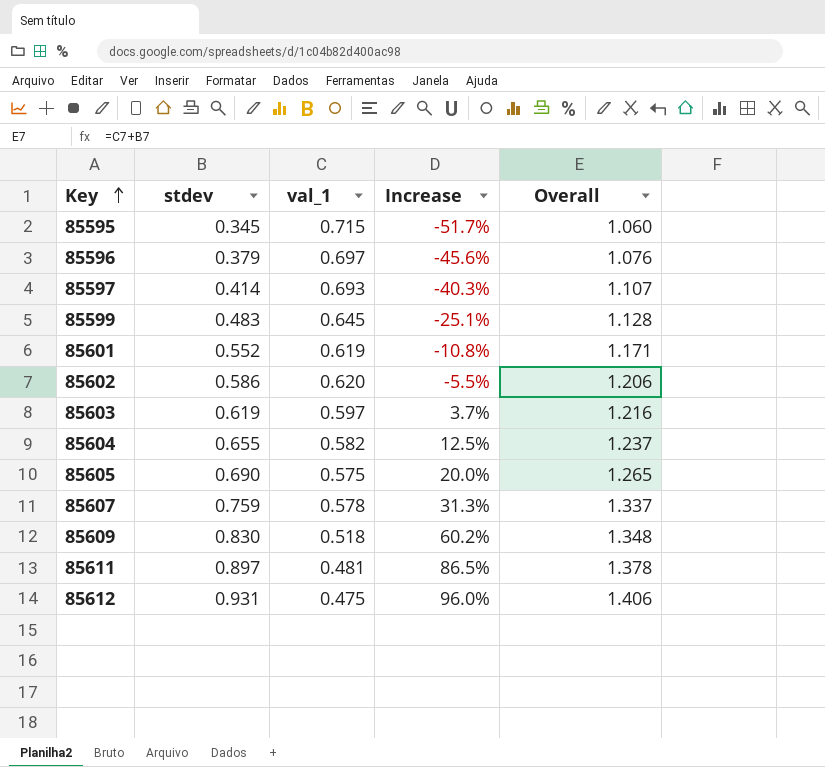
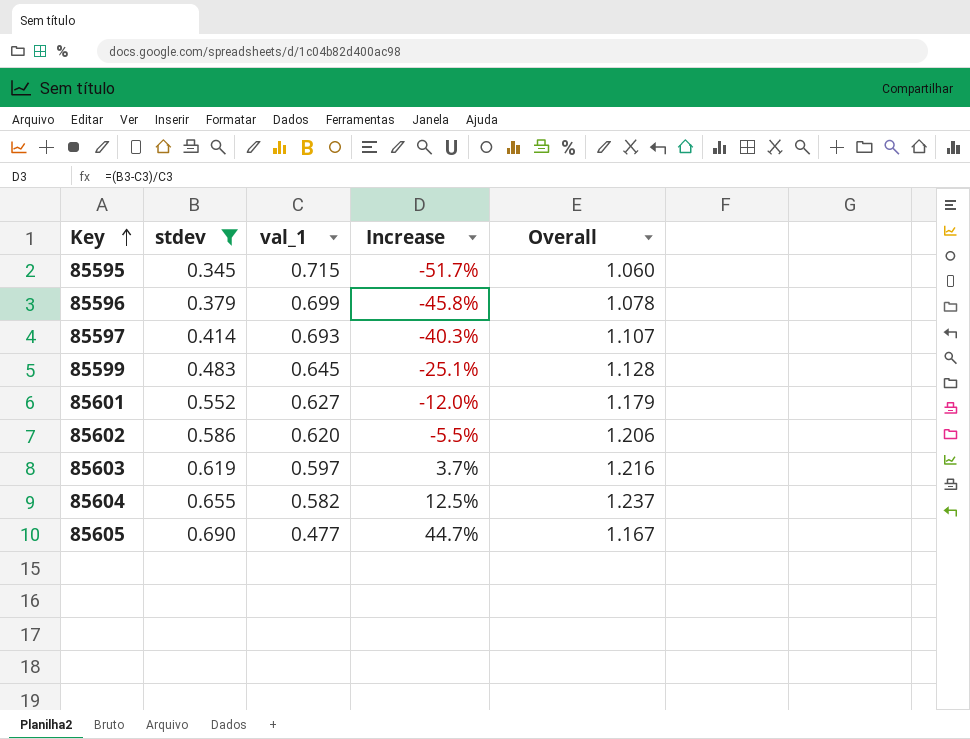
filter: none -> stdev <= 0.690
85596 | val_1: 0.697 -> 0.699
85596 | Increase: -45.6% -> -45.8%
85596 | Overall: 1.076 -> 1.078
85601 | val_1: 0.619 -> 0.627
85601 | Increase: -10.8% -> -12.0%
85601 | Overall: 1.171 -> 1.179
85605 | val_1: 0.575 -> 0.477
85605 | Increase: 20.0% -> 44.7%
85605 | Overall: 1.265 -> 1.167

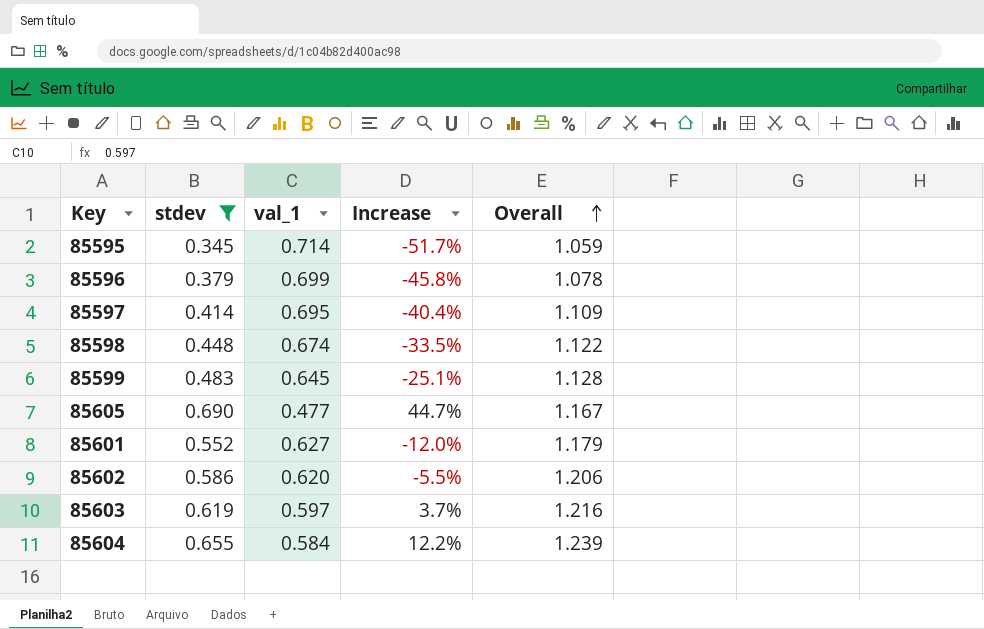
row order: Key ascending -> Overall ascending
85595 | val_1: 0.715 -> 0.714
85595 | Overall: 1.060 -> 1.059
85597 | val_1: 0.693 -> 0.695
85597 | Increase: -40.3% -> -40.4%
85597 | Overall: 1.107 -> 1.109
row 85598: none -> 0.448 | 0.674 | -33.5% | 1.122
85604 | val_1: 0.582 -> 0.584
85604 | Increase: 12.5% -> 12.2%
85604 | Overall: 1.237 -> 1.239

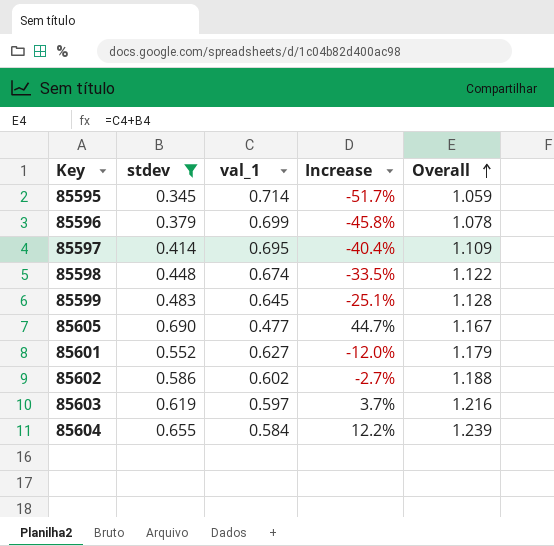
85602 | val_1: 0.620 -> 0.602
85602 | Increase: -5.5% -> -2.7%
85602 | Overall: 1.206 -> 1.188

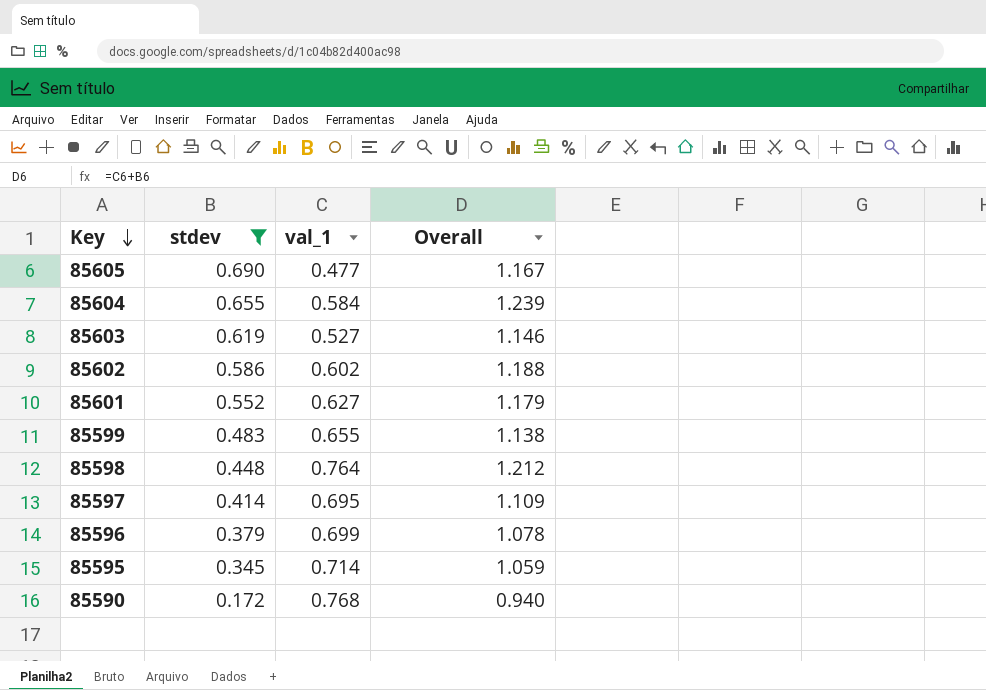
row order: Overall ascending -> Key descending
column Increase | formula: ([stdev] - [val_1]) / [val_1] -> none
85603 | val_1: 0.597 -> 0.527
85603 | Overall: 1.216 -> 1.146
85599 | val_1: 0.645 -> 0.655
85599 | Overall: 1.128 -> 1.138
85598 | val_1: 0.674 -> 0.764
85598 | Overall: 1.122 -> 1.212
row 85590: none -> 0.172 | 0.768 | 0.940

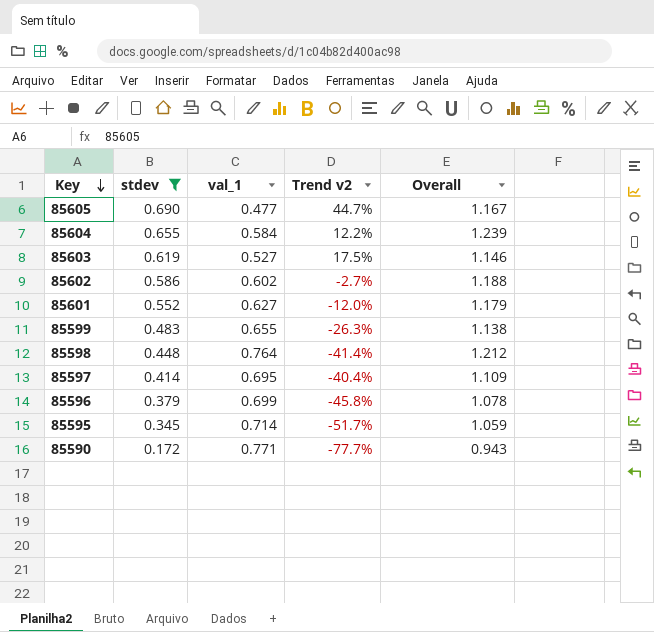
column Trend v2 | formula: none -> ([stdev] - [val_1]) / [val_1]
85590 | val_1: 0.768 -> 0.771
85590 | Overall: 0.940 -> 0.943

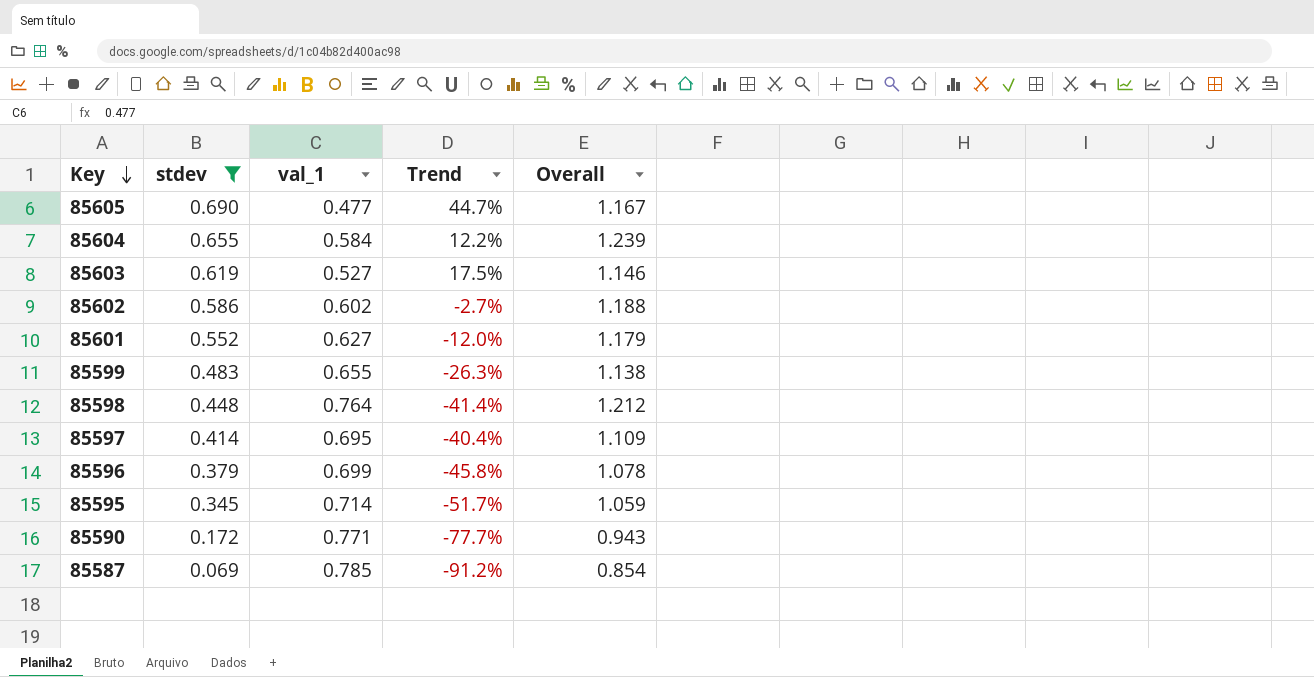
column name: Trend v2 -> Trend
row 85587: none -> 0.069 | 0.785 | -91.2% | 0.854

